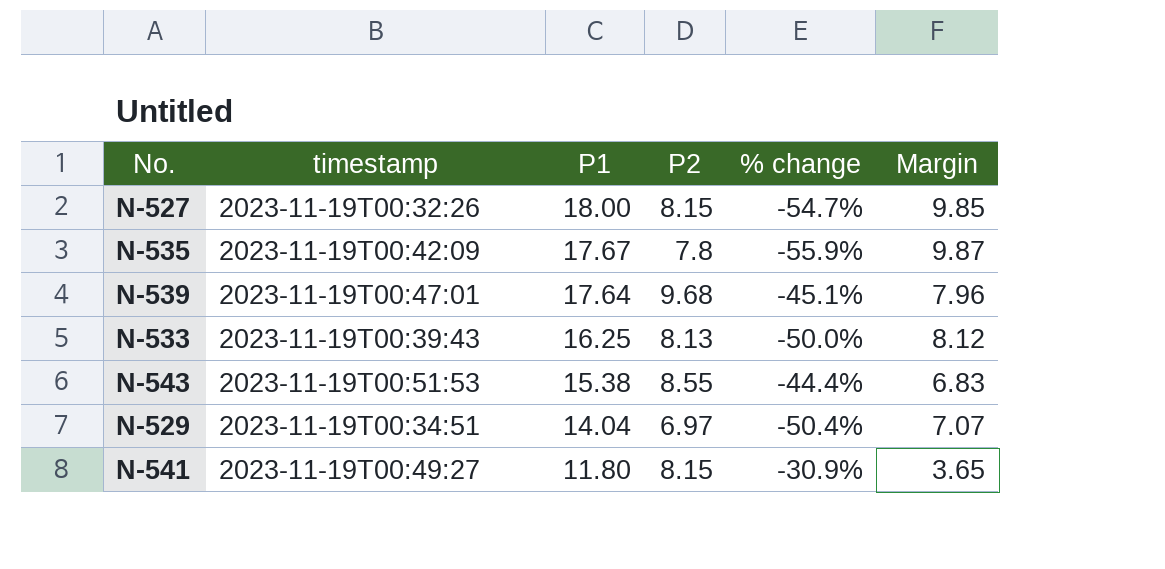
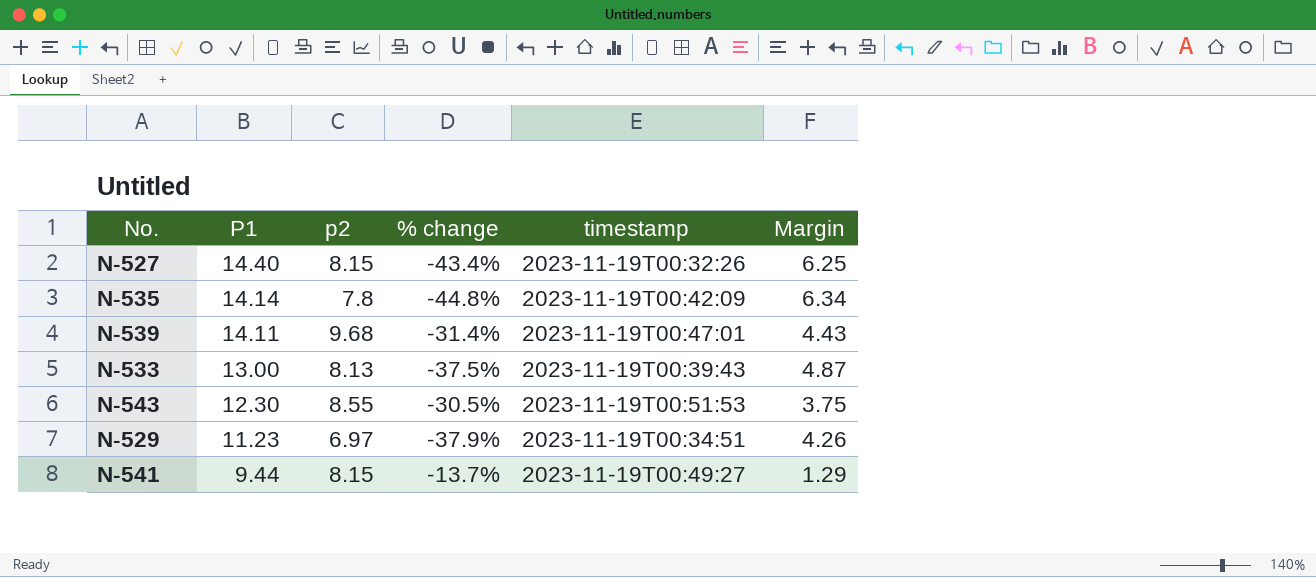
column name: P2 -> p2
column timestamp | position: 2 -> 5
N-527 | P1: 18.00 -> 14.40
N-527 | % change: -54.7% -> -43.4%
N-527 | Margin: 9.85 -> 6.25
N-535 | P1: 17.67 -> 14.14
N-535 | % change: -55.9% -> -44.8%
N-535 | Margin: 9.87 -> 6.34
N-539 | P1: 17.64 -> 14.11
N-539 | % change: -45.1% -> -31.4%
N-539 | Margin: 7.96 -> 4.43
N-533 | P1: 16.25 -> 13.00
N-533 | % change: -50.0% -> -37.5%
N-533 | Margin: 8.12 -> 4.87
N-543 | P1: 15.38 -> 12.30
N-543 | % change: -44.4% -> -30.5%
N-543 | Margin: 6.83 -> 3.75
N-529 | P1: 14.04 -> 11.23
N-529 | % change: -50.4% -> -37.9%
N-529 | Margin: 7.07 -> 4.26
N-541 | P1: 11.80 -> 9.44
N-541 | % change: -30.9% -> -13.7%
N-541 | Margin: 3.65 -> 1.29

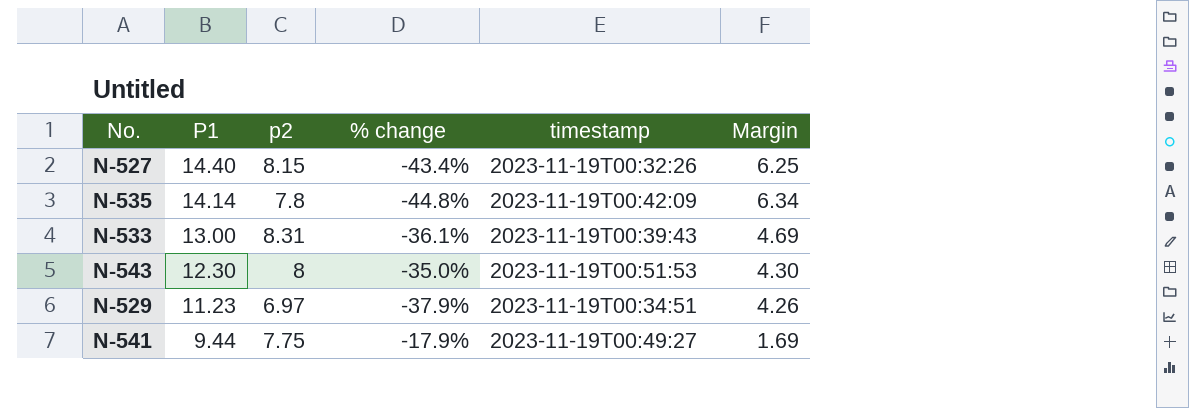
row N-539: 14.11 | 9.68 | -31.4% | 2023-11-19T00:47:01 | 4.43 -> none
N-533 | p2: 8.13 -> 8.31
N-533 | % change: -37.5% -> -36.1%
N-533 | Margin: 4.87 -> 4.69
N-543 | p2: 8.55 -> 8
N-543 | % change: -30.5% -> -35.0%
N-543 | Margin: 3.75 -> 4.30
N-541 | p2: 8.15 -> 7.75
N-541 | % change: -13.7% -> -17.9%
N-541 | Margin: 1.29 -> 1.69

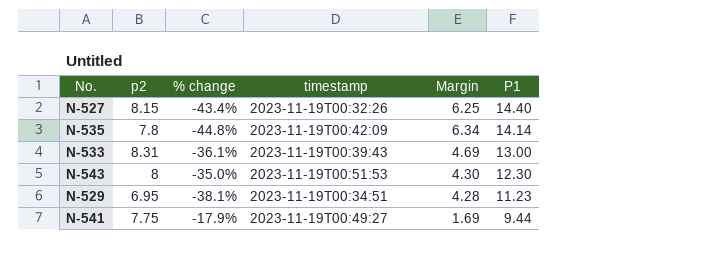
column P1 | position: 2 -> 6
N-529 | p2: 6.97 -> 6.95
N-529 | % change: -37.9% -> -38.1%
N-529 | Margin: 4.26 -> 4.28

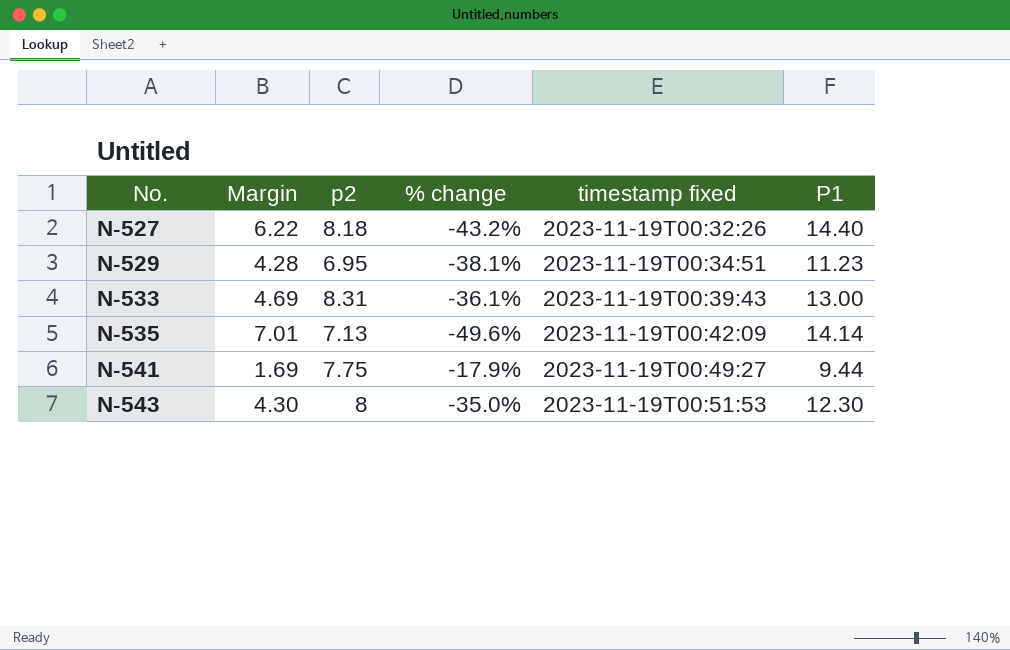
row order: P1 descending -> No. ascending
column Margin | position: 5 -> 2
column name: timestamp -> timestamp fixed
N-527 | Margin: 6.25 -> 6.22
N-527 | p2: 8.15 -> 8.18
N-527 | % change: -43.4% -> -43.2%
N-535 | Margin: 6.34 -> 7.01
N-535 | p2: 7.8 -> 7.13
N-535 | % change: -44.8% -> -49.6%

